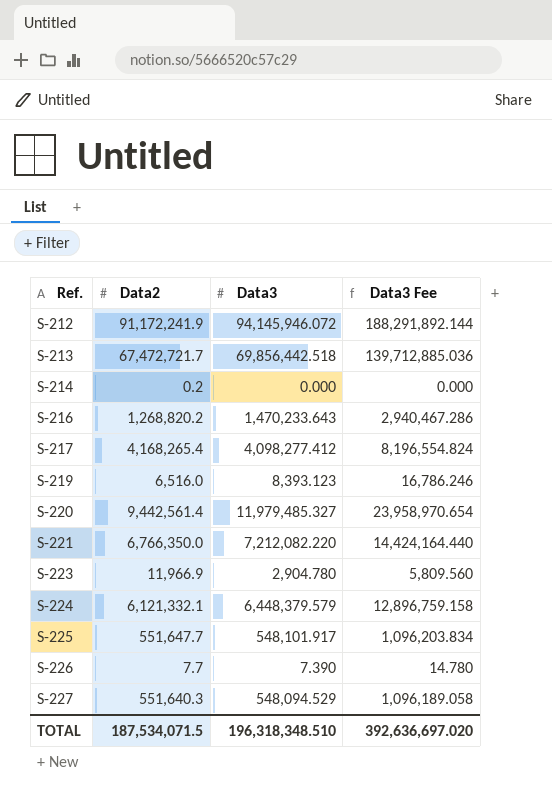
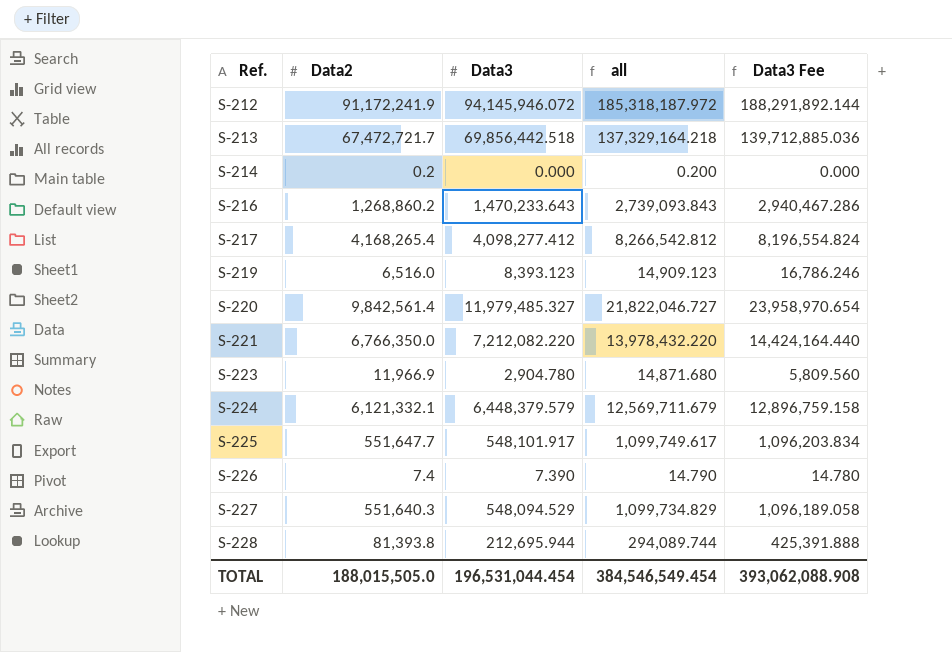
column all | formula: none -> [Data2] + [Data3]
S-216 | Data2: 1,268,820.2 -> 1,268,860.2
S-220 | Data2: 9,442,561.4 -> 9,842,561.4
S-226 | Data2: 7.7 -> 7.4
row S-228: none -> 81,393.8 | 212,695.944 | 294,089.744 | 425,391.888
TOTAL | Data2: 187,534,071.5 -> 188,015,505.0
TOTAL | Data3: 196,318,348.510 -> 196,531,044.454
TOTAL | Data3 Fee: 392,636,697.020 -> 393,062,088.908

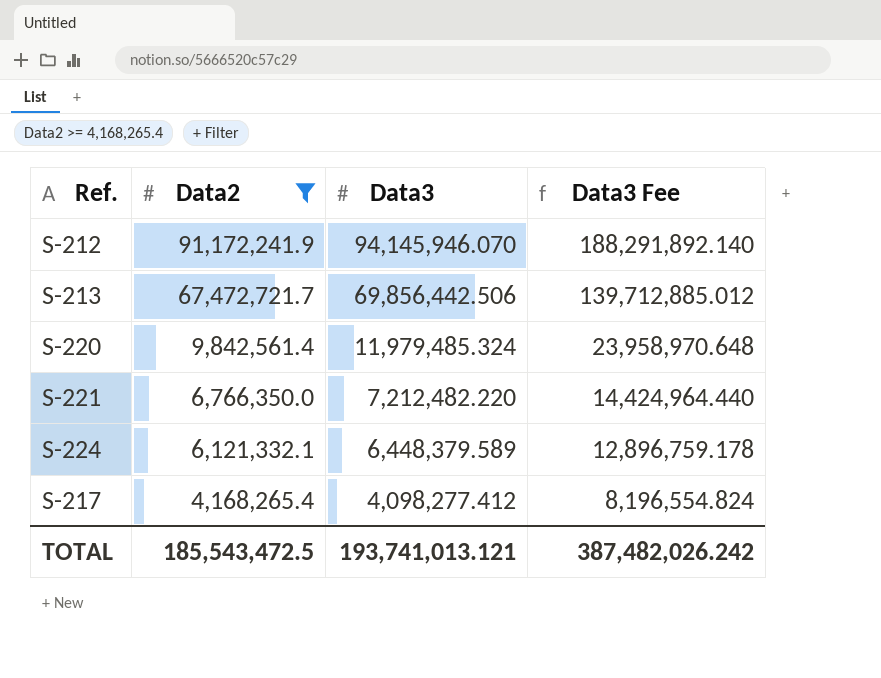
filter: none -> Data2 >= 4,168,265.4
row order: Ref. ascending -> Data2 descending
column all | formula: [Data2] + [Data3] -> none
S-212 | Data3: 94,145,946.072 -> 94,145,946.070
S-212 | Data3 Fee: 188,291,892.144 -> 188,291,892.140
S-213 | Data3: 69,856,442.518 -> 69,856,442.506
S-213 | Data3 Fee: 139,712,885.036 -> 139,712,885.012
S-220 | Data3: 11,979,485.327 -> 11,979,485.324
S-220 | Data3 Fee: 23,958,970.654 -> 23,958,970.648
S-221 | Data3: 7,212,082.220 -> 7,212,482.220
S-221 | Data3 Fee: 14,424,164.440 -> 14,424,964.440
S-224 | Data3: 6,448,379.579 -> 6,448,379.589
S-224 | Data3 Fee: 12,896,759.158 -> 12,896,759.178
TOTAL | Data2: 188,015,505.0 -> 185,543,472.5
TOTAL | Data3: 196,531,044.454 -> 193,741,013.121
TOTAL | Data3 Fee: 393,062,088.908 -> 387,482,026.242

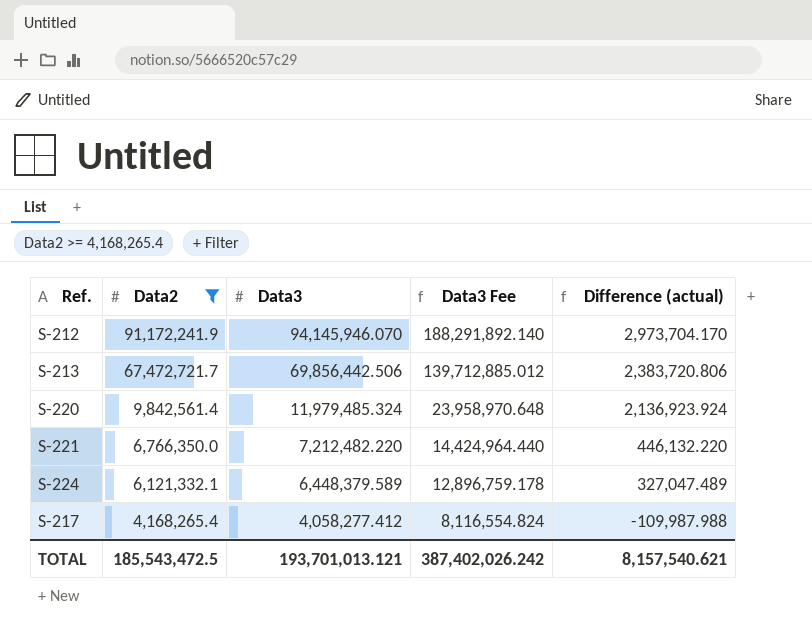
column Difference (actual) | formula: none -> [Data3] - [Data2]
S-217 | Data3: 4,098,277.412 -> 4,058,277.412
S-217 | Data3 Fee: 8,196,554.824 -> 8,116,554.824
TOTAL | Data3: 193,741,013.121 -> 193,701,013.121
TOTAL | Data3 Fee: 387,482,026.242 -> 387,402,026.242

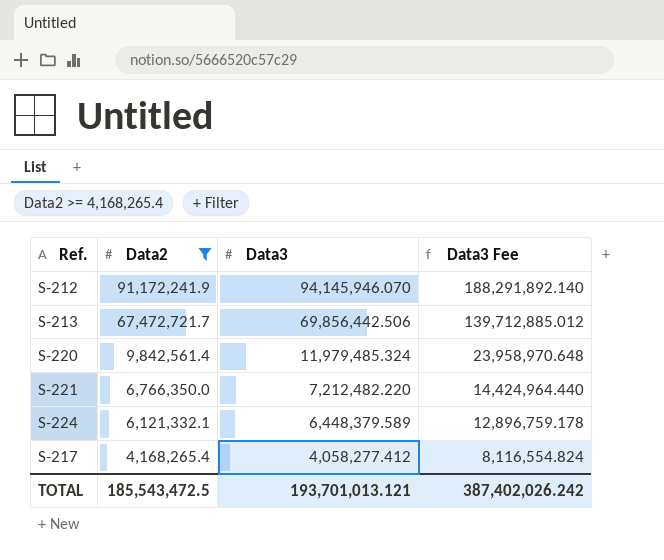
column Difference (actual) | formula: [Data3] - [Data2] -> none

